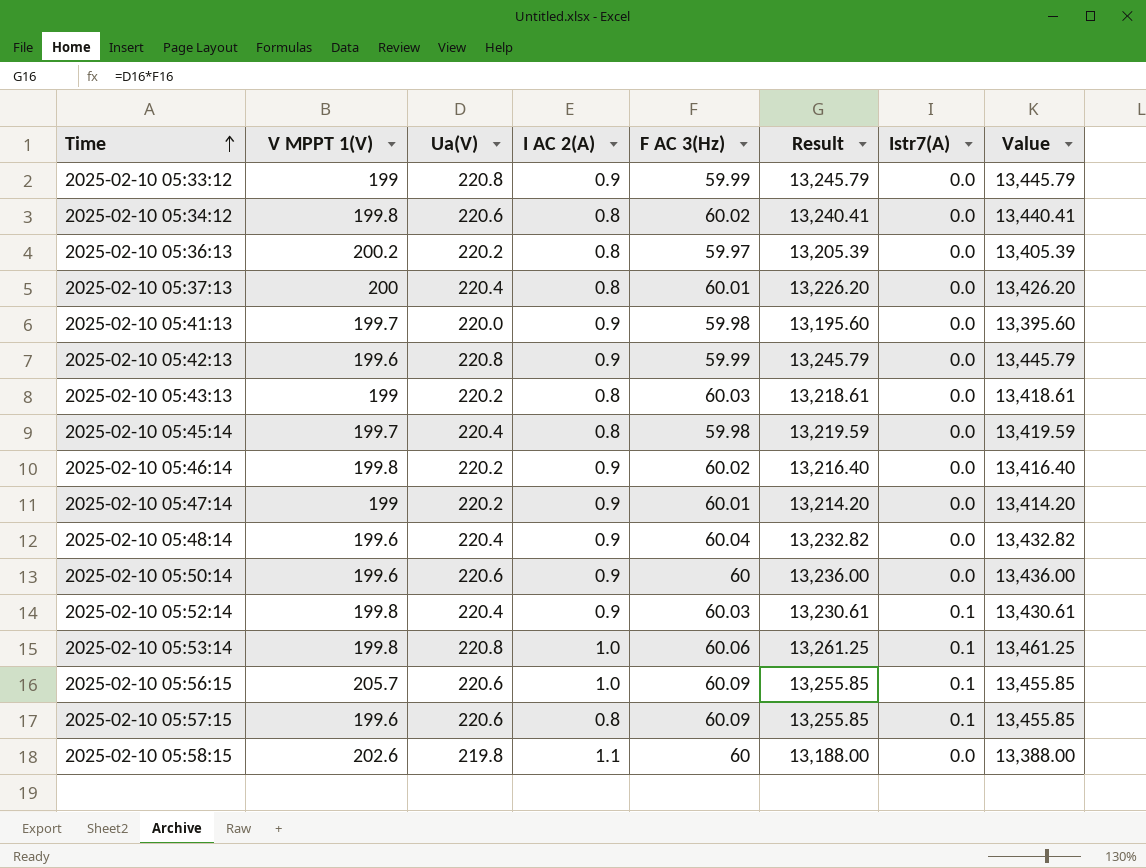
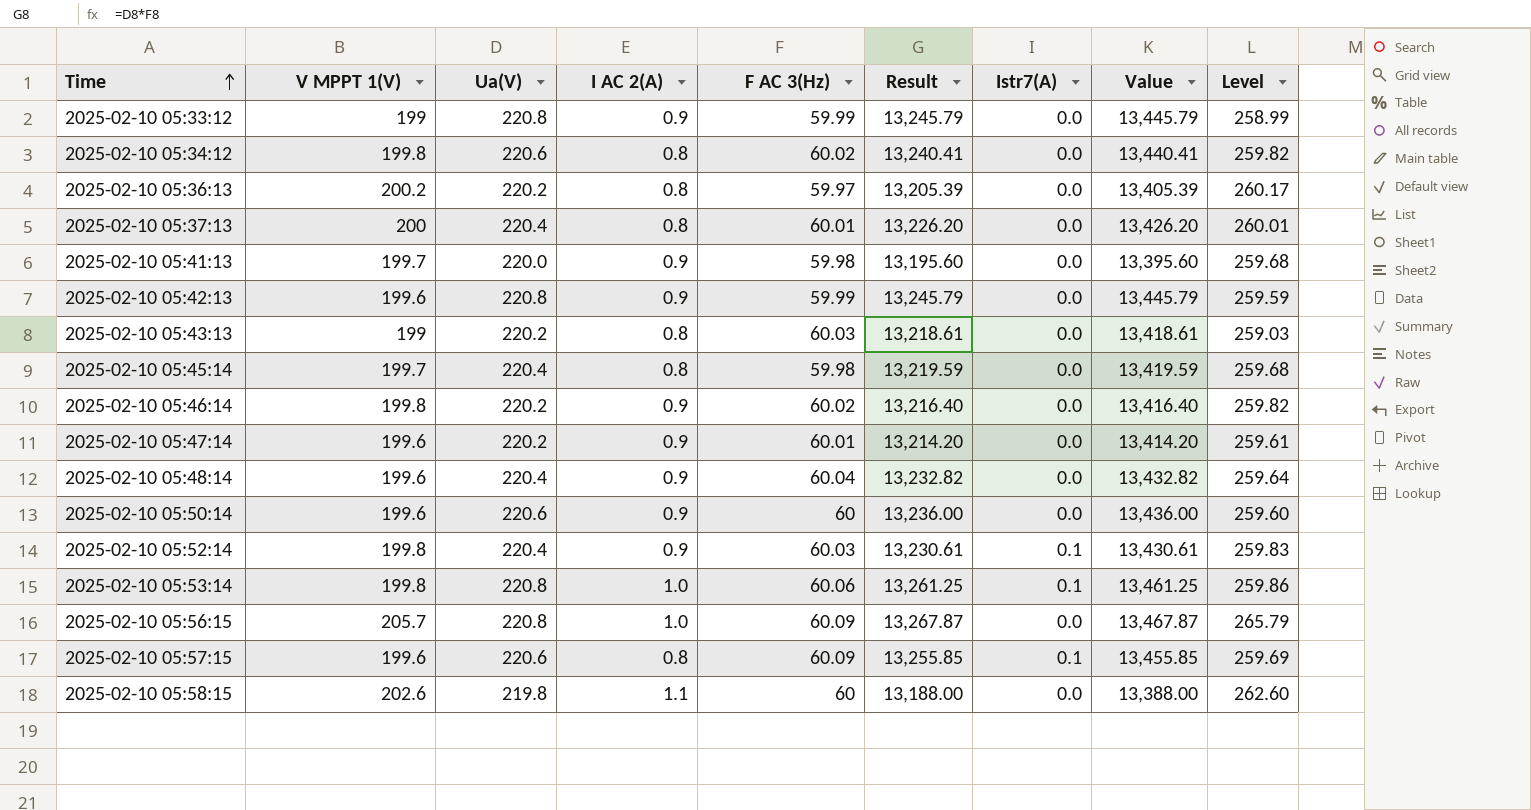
column Level | formula: none -> [V MPPT 1(V)] + [F AC 3(Hz)]
2025-02-10 05:47:14 | V MPPT 1(V): 199 -> 199.6
2025-02-10 05:56:15 | Ua(V): 220.6 -> 220.8
2025-02-10 05:56:15 | Result: 13,255.85 -> 13,267.87
2025-02-10 05:56:15 | Istr7(A): 0.1 -> 0.0
2025-02-10 05:56:15 | Value: 13,455.85 -> 13,467.87

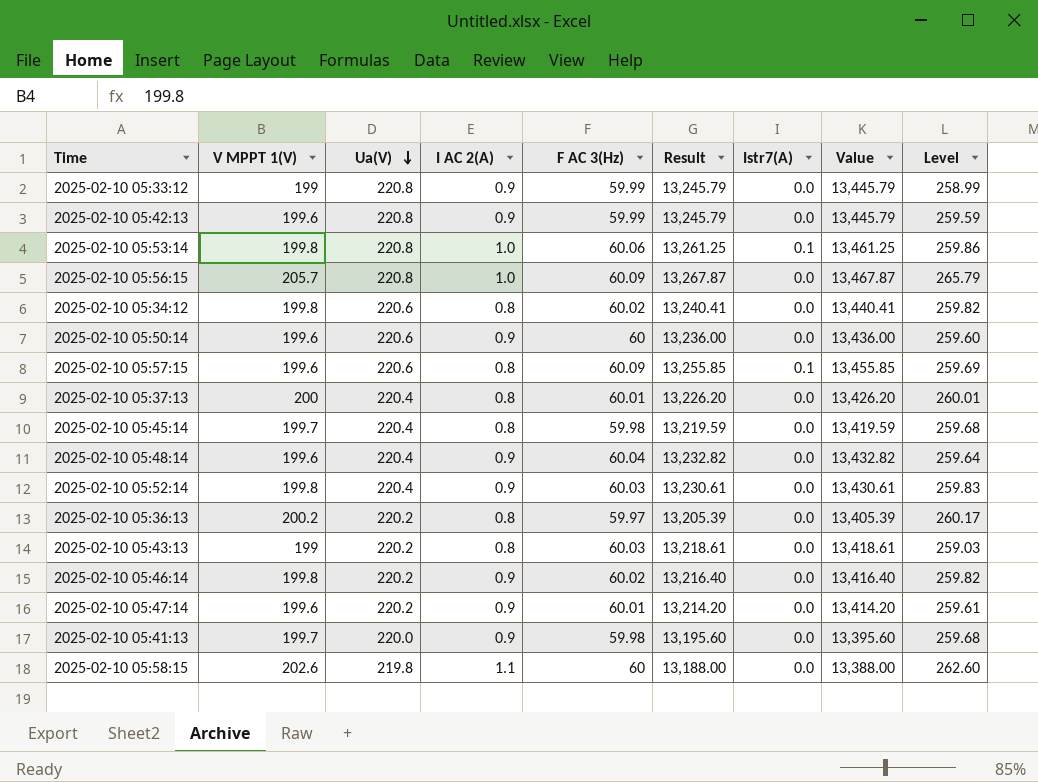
row order: Time ascending -> Ua(V) descending
2025-02-10 05:52:14 | Istr7(A): 0.1 -> 0.0

